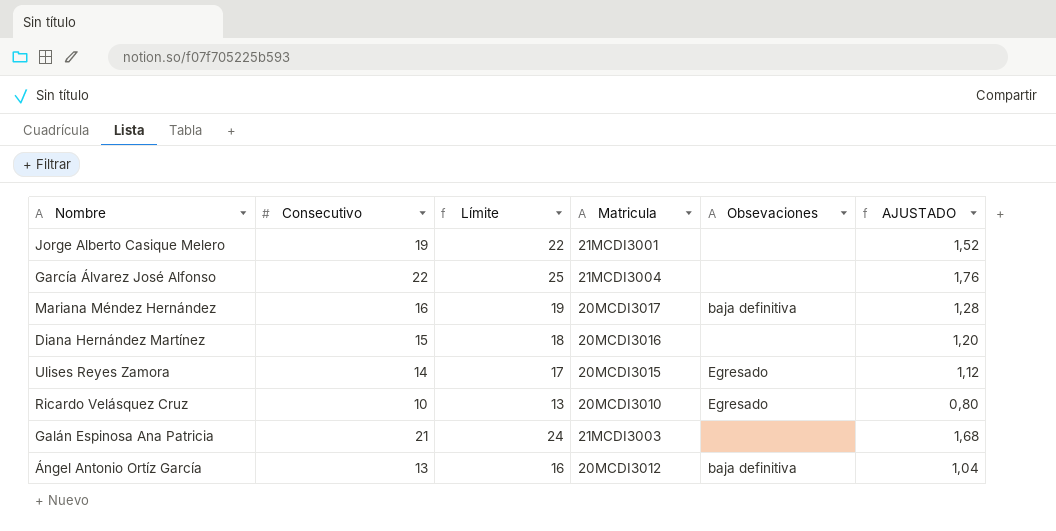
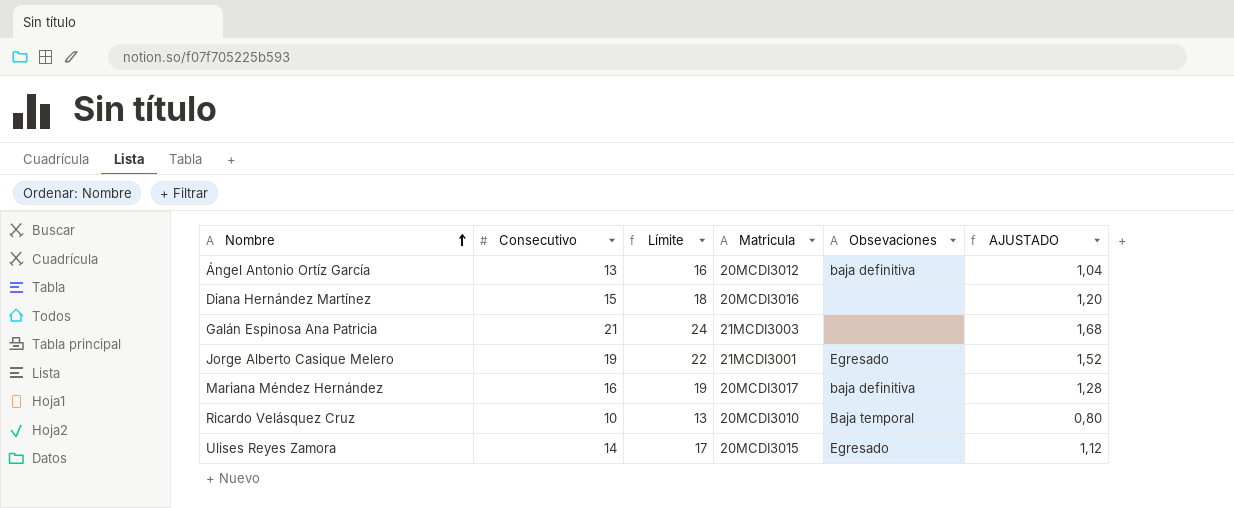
row order: none -> Nombre ascending
row García Álvarez José Alfonso: 22 | 25 | 21MCDI3004 | none | 1,76 -> none
Jorge Alberto Casique Melero | Obsevaciones: none -> Egresado
Ricardo Velásquez Cruz | Obsevaciones: Egresado -> Baja temporal

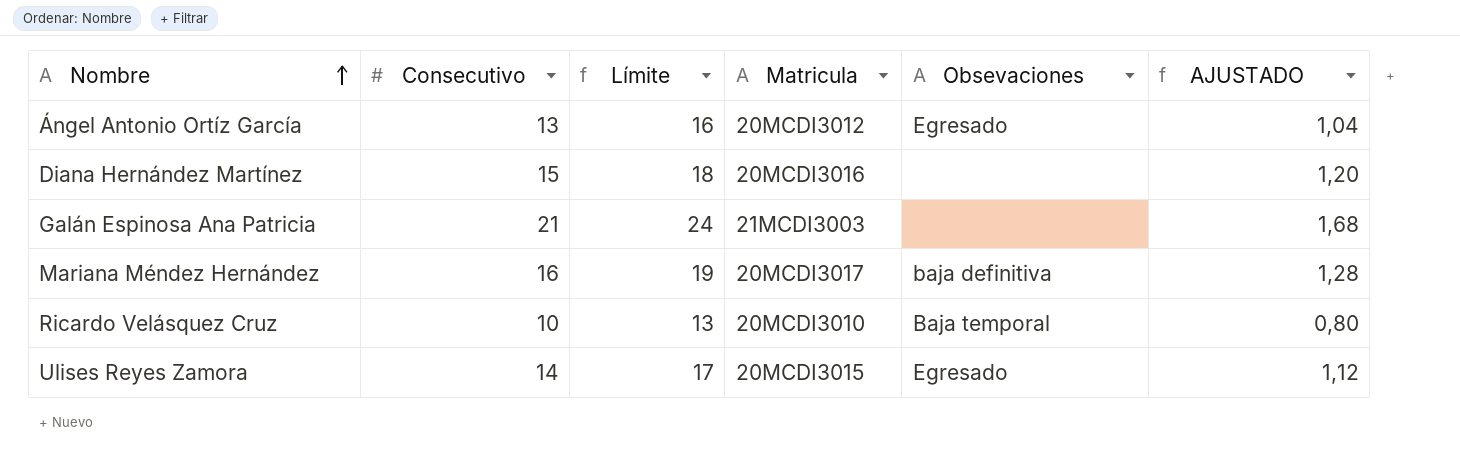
row Jorge Alberto Casique Melero: 19 | 22 | 21MCDI3001 | Egresado | 1,52 -> none
Ángel Antonio Ortíz García | Obsevaciones: baja definitiva -> Egresado

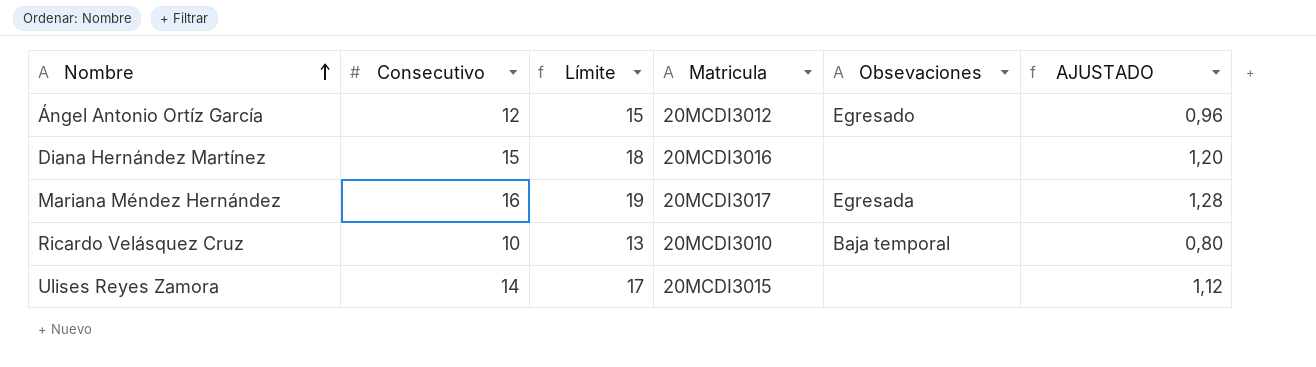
row Galán Espinosa Ana Patricia: 21 | 24 | 21MCDI3003 | none | 1,68 -> none
Ángel Antonio Ortíz García | Consecutivo: 13 -> 12
Ángel Antonio Ortíz García | Límite: 16 -> 15
Ángel Antonio Ortíz García | AJUSTADO: 1,04 -> 0,96
Mariana Méndez Hernández | Obsevaciones: baja definitiva -> Egresada
Ulises Reyes Zamora | Obsevaciones: Egresado -> none

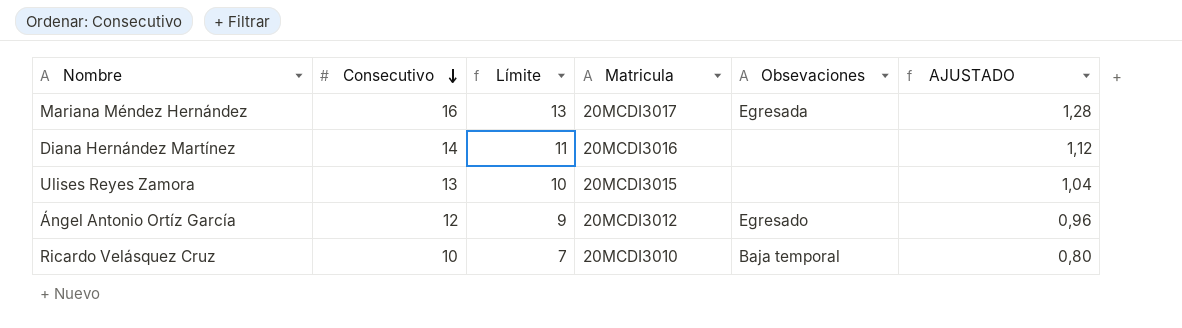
row order: Nombre ascending -> Consecutivo descending
column Límite | formula: [Consecutivo] + 3 -> [Consecutivo] - 3
Diana Hernández Martínez | Consecutivo: 15 -> 14
Diana Hernández Martínez | AJUSTADO: 1,20 -> 1,12
Ulises Reyes Zamora | Consecutivo: 14 -> 13
Ulises Reyes Zamora | AJUSTADO: 1,12 -> 1,04

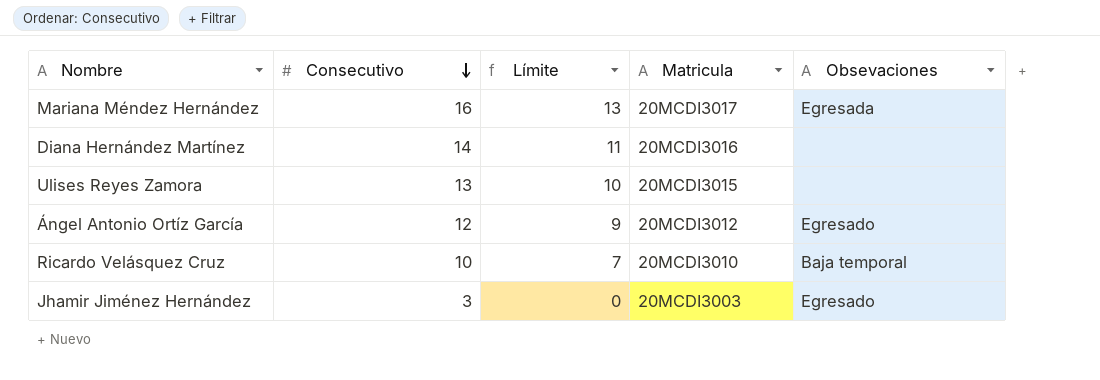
column AJUSTADO | formula: [Consecutivo] * 0,08 -> none
row Jhamir Jiménez Hernández: none -> 3 | 0 | 20MCDI3003 | Egresado

